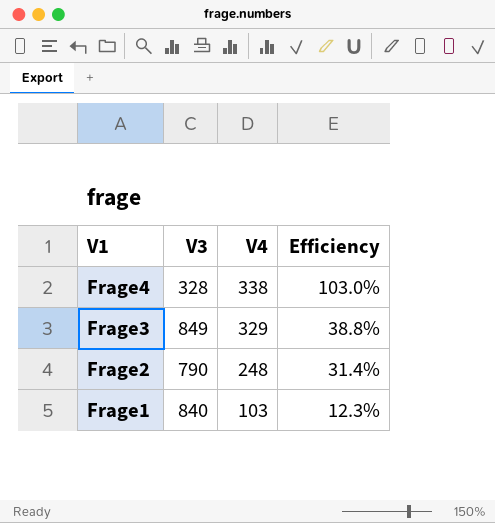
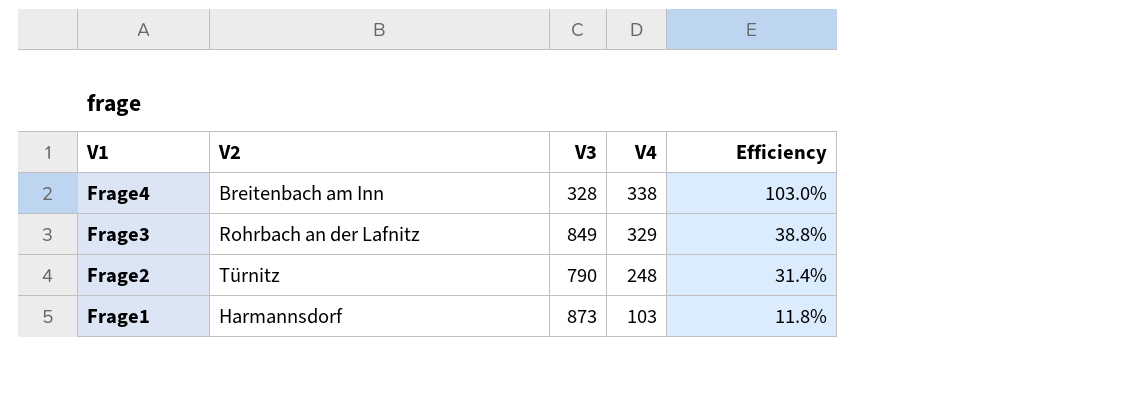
column V2 | position: none -> 2
Frage1 | V3: 840 -> 873
Frage1 | Efficiency: 12.3% -> 11.8%

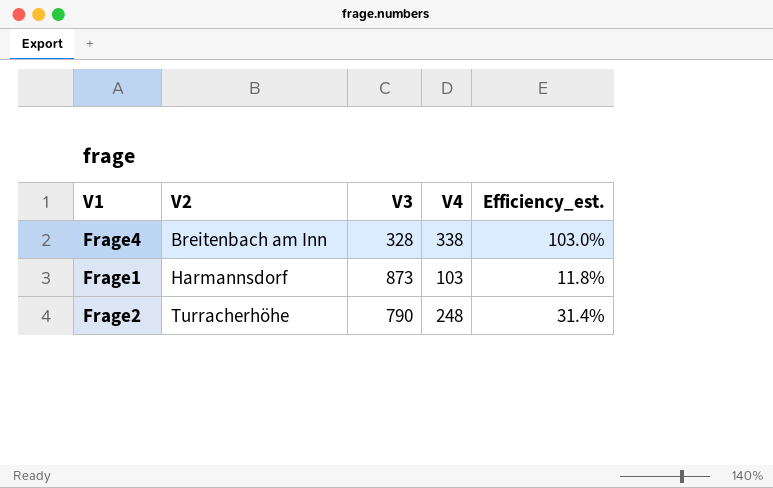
row order: V1 descending -> V2 ascending
column name: Efficiency -> Efficiency_est.
row Frage3: Rohrbach an der Lafnitz | 849 | 329 | 38.8% -> none
Frage2 | V2: Türnitz -> Turracherhöhe

